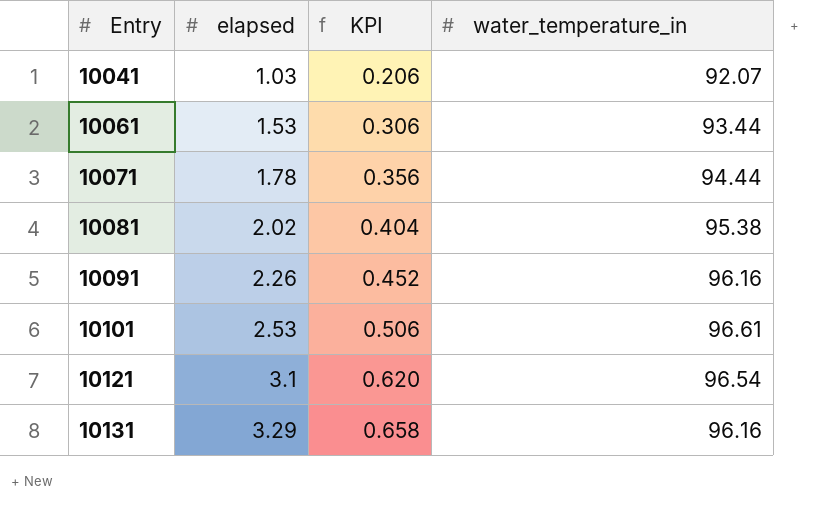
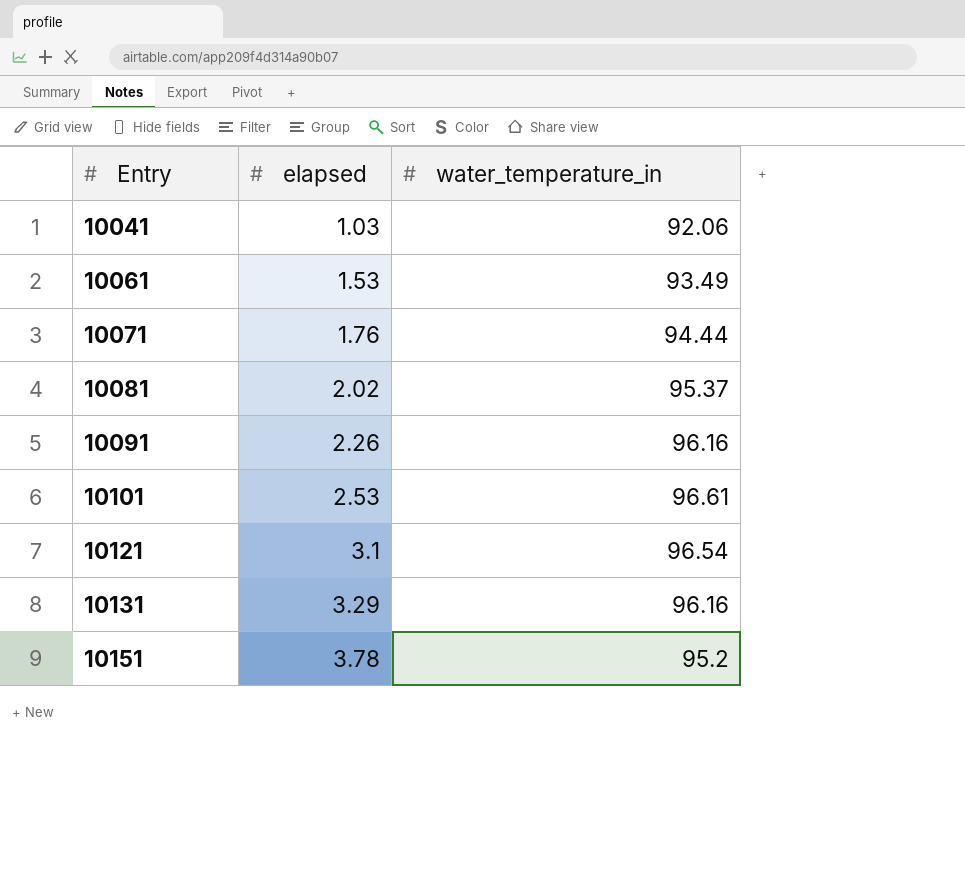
column KPI | formula: [elapsed] * 0.2 -> none
10041 | water_temperature_in: 92.07 -> 92.06
10061 | water_temperature_in: 93.44 -> 93.49
10071 | elapsed: 1.78 -> 1.76
10081 | water_temperature_in: 95.38 -> 95.37
row 10151: none -> 3.78 | 95.2

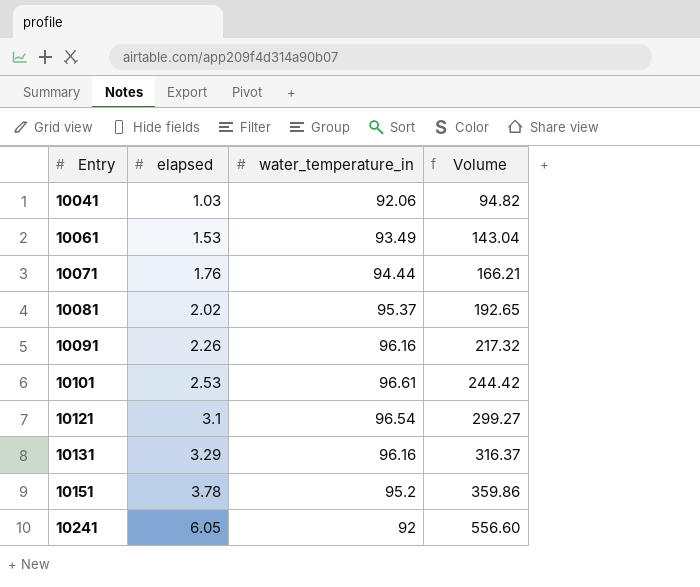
column Volume | formula: none -> [elapsed] * [water_temperature_in]
row 10241: none -> 6.05 | 92 | 556.60

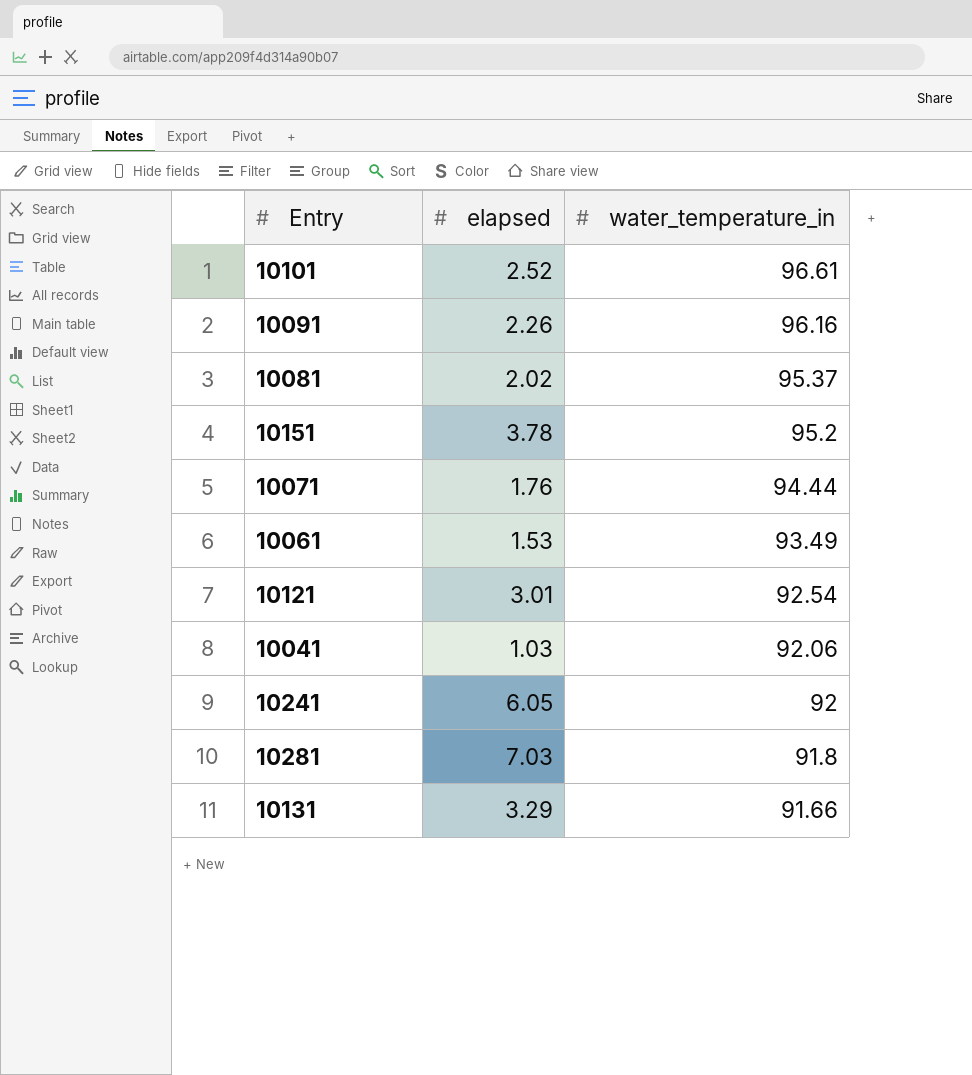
row order: Entry ascending -> water_temperature_in descending
column Volume | formula: [elapsed] * [water_temperature_in] -> none
10101 | elapsed: 2.53 -> 2.52
10121 | elapsed: 3.1 -> 3.01
10121 | water_temperature_in: 96.54 -> 92.54
row 10281: none -> 7.03 | 91.8
10131 | water_temperature_in: 96.16 -> 91.66

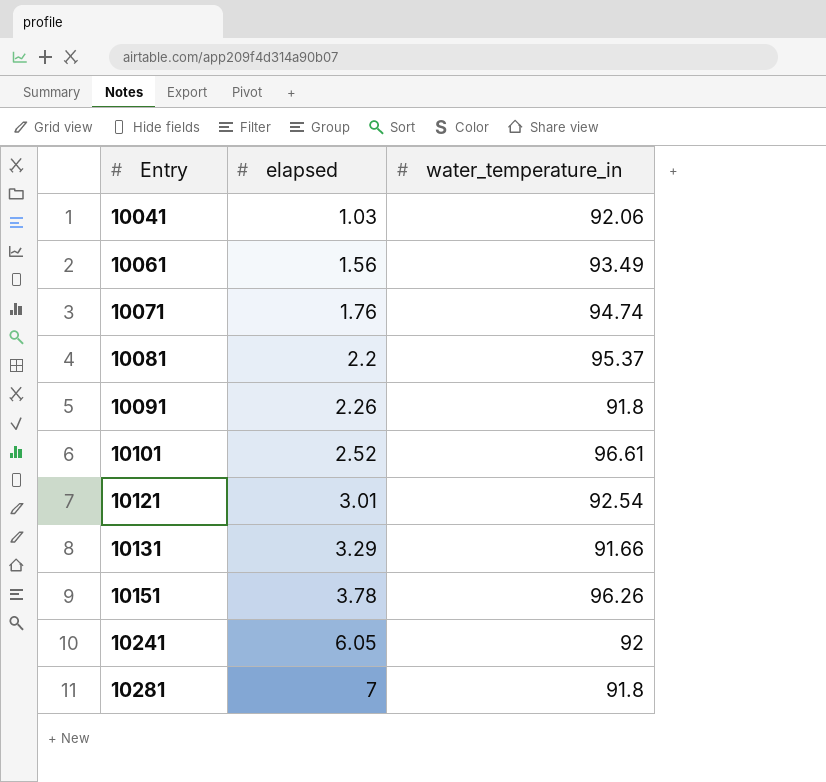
row order: water_temperature_in descending -> Entry ascending
10061 | elapsed: 1.53 -> 1.56
10071 | water_temperature_in: 94.44 -> 94.74
10081 | elapsed: 2.02 -> 2.2
10091 | water_temperature_in: 96.16 -> 91.8
10151 | water_temperature_in: 95.2 -> 96.26
10281 | elapsed: 7.03 -> 7

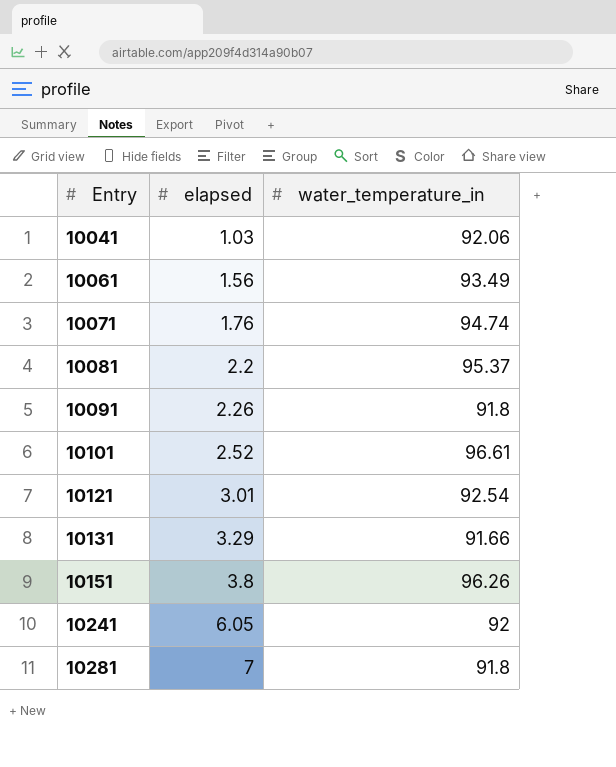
10151 | elapsed: 3.78 -> 3.8

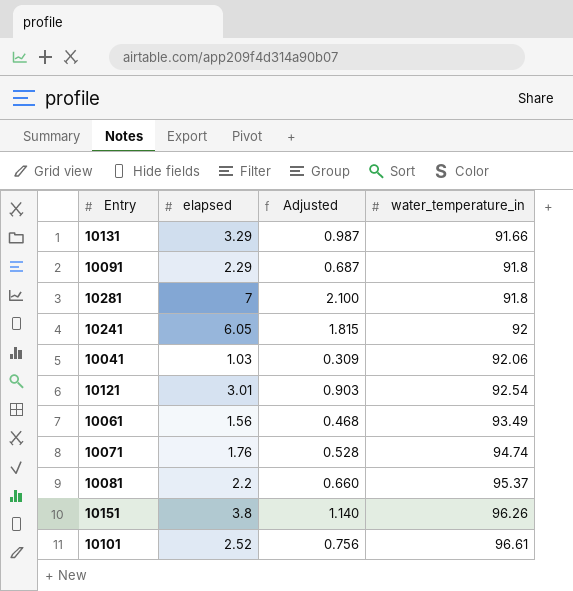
row order: Entry ascending -> water_temperature_in ascending
column Adjusted | formula: none -> [elapsed] * 0.3
10091 | elapsed: 2.26 -> 2.29

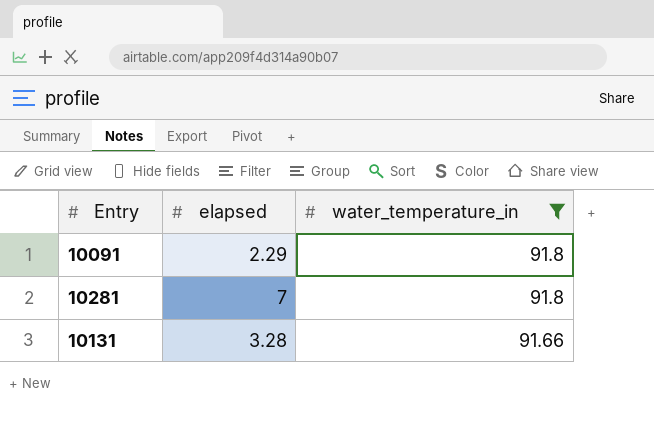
filter: none -> water_temperature_in <= 91.8
row order: water_temperature_in ascending -> water_temperature_in descending
column Adjusted | formula: [elapsed] * 0.3 -> none
10131 | elapsed: 3.29 -> 3.28

